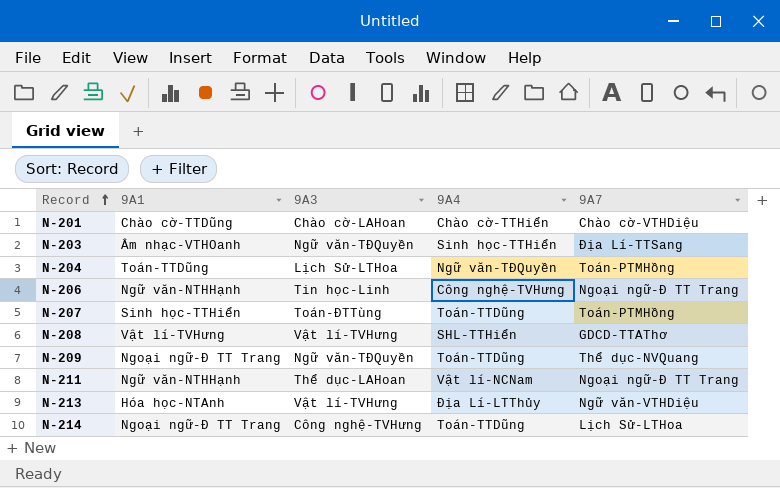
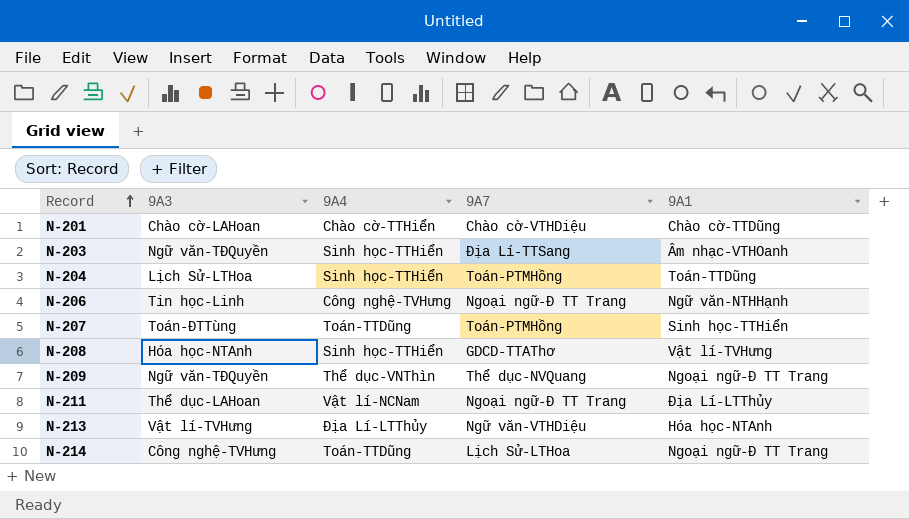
column 9A1 | position: 2 -> 5
N-204 | 9A4: Ngữ văn-TĐQuyền -> Sinh học-TTHiển
N-208 | 9A3: Vật lí-TVHưng -> Hóa học-NTAnh
N-208 | 9A4: SHL-TTHiển -> Sinh học-TTHiển
N-209 | 9A4: Toán-TTDũng -> Thể dục-VNThìn
N-211 | 9A1: Ngữ văn-NTHHạnh -> Địa Lí-LTThủy

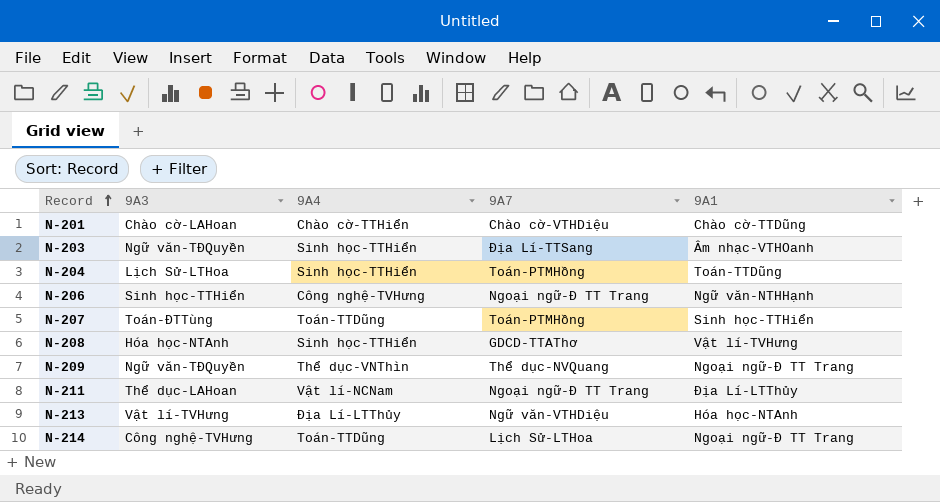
N-206 | 9A3: Tin học-Linh -> Sinh học-TTHiển

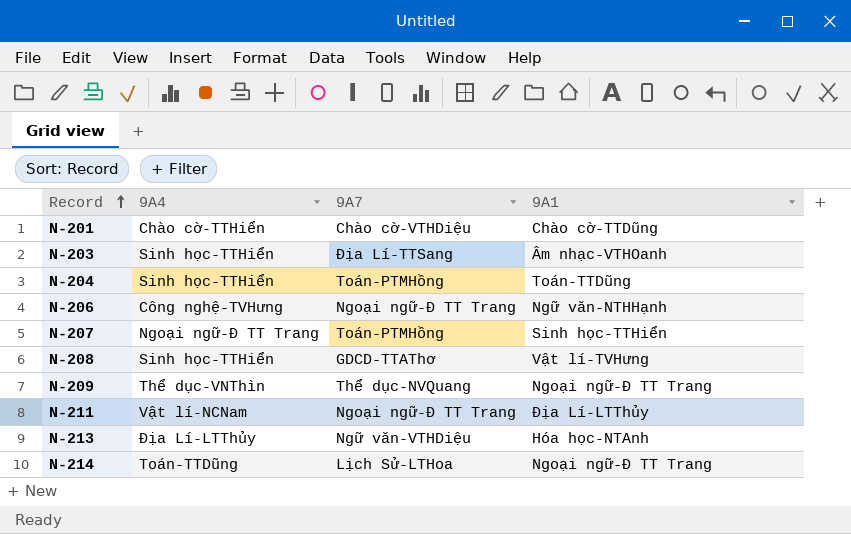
column 9A3 | position: 2 -> none
N-207 | 9A4: Toán-TTDũng -> Ngoại ngữ-Đ TT Trang

